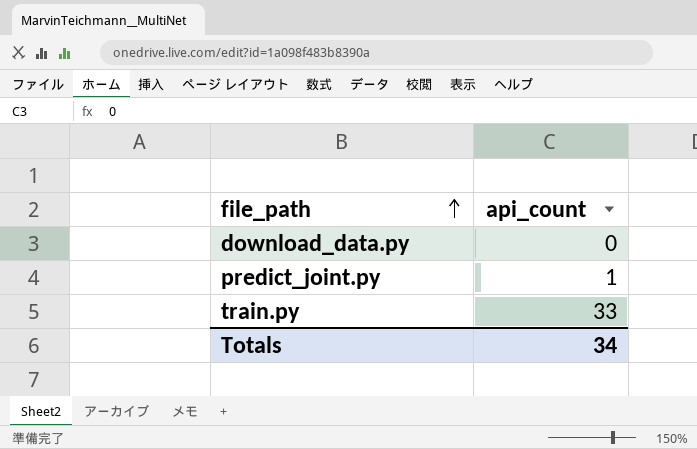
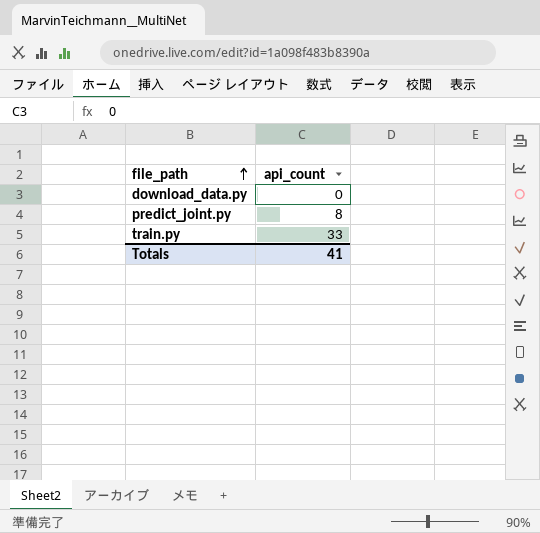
predict_joint.py | api_count: 1 -> 8
Totals | api_count: 34 -> 41

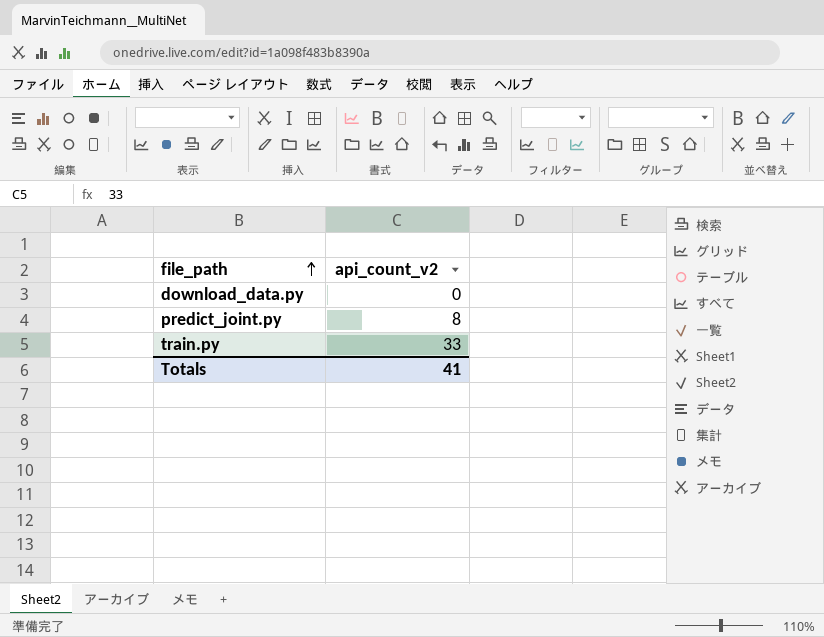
column name: api_count -> api_count_v2

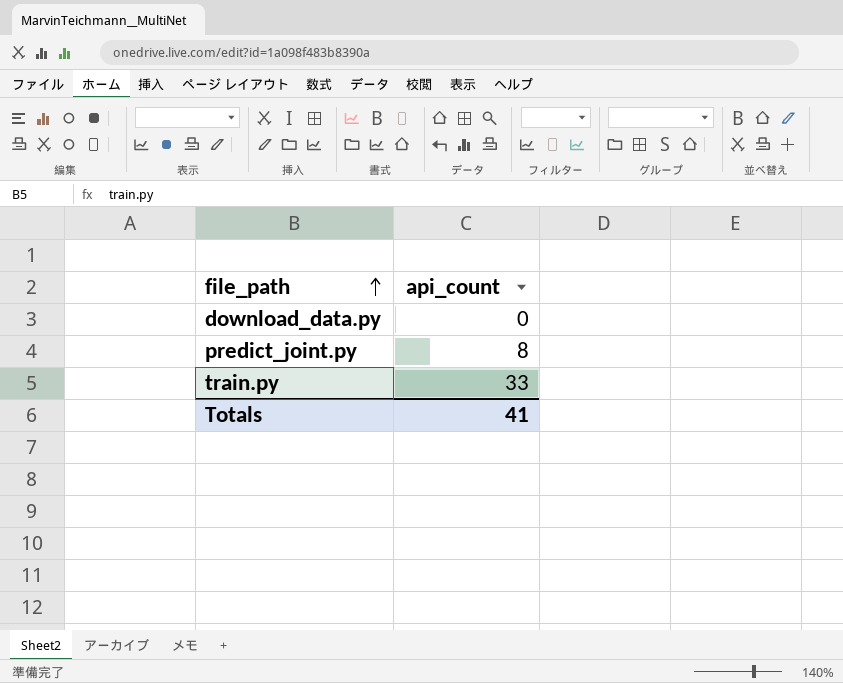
column name: api_count_v2 -> api_count

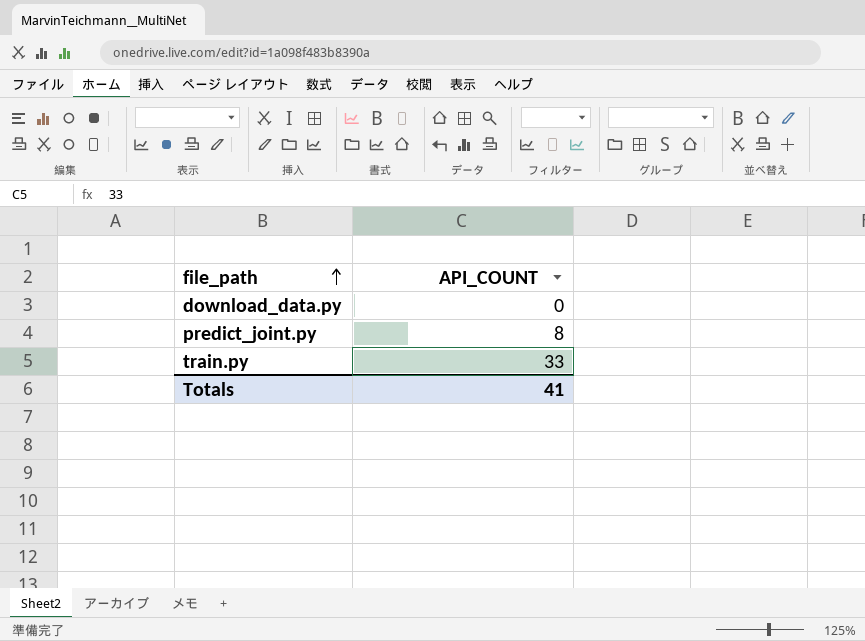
column name: api_count -> API_COUNT

